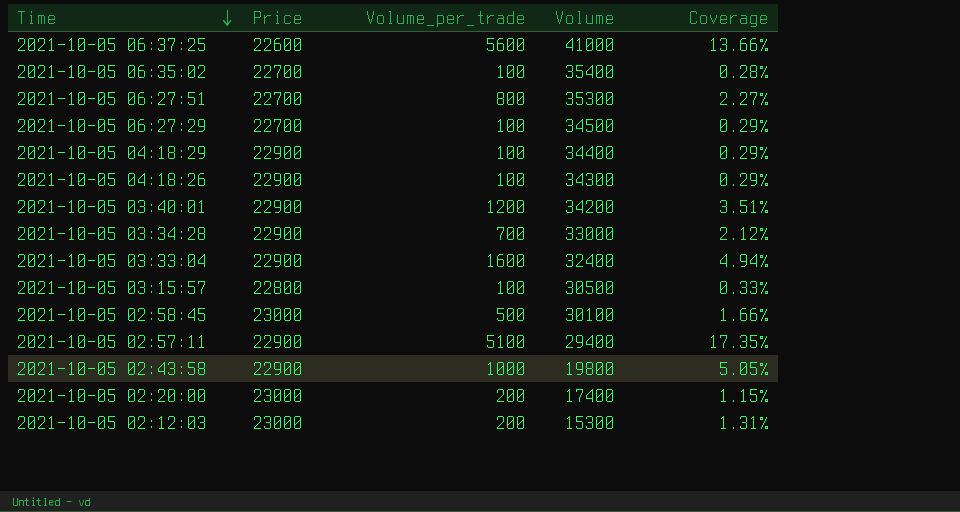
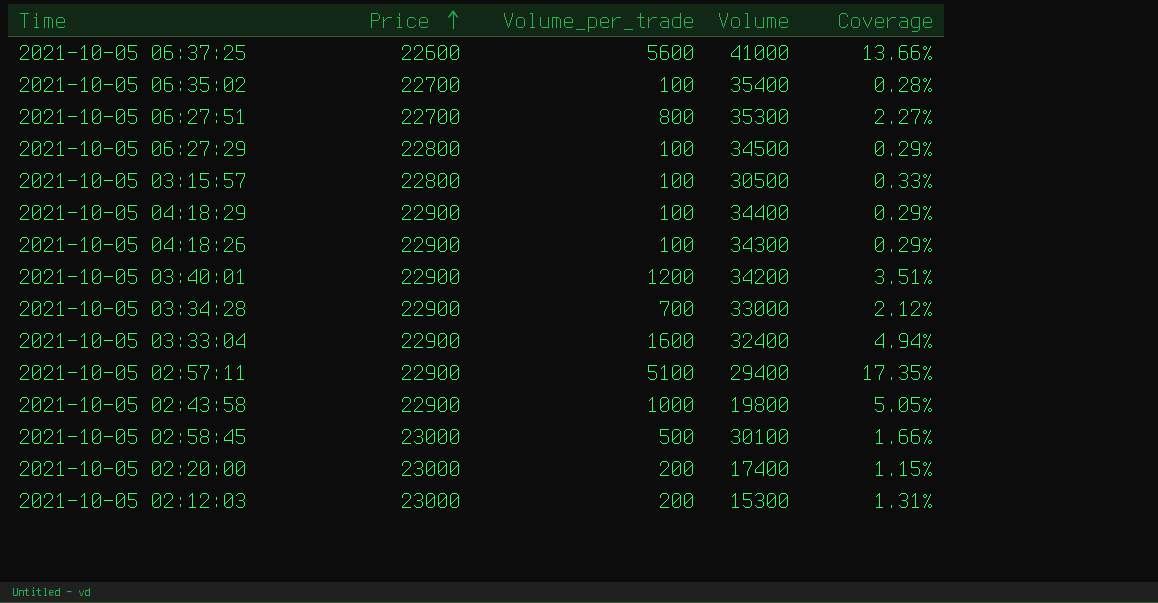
row order: Time descending -> Price ascending
2021-10-05 06:27:29 | Price: 22700 -> 22800

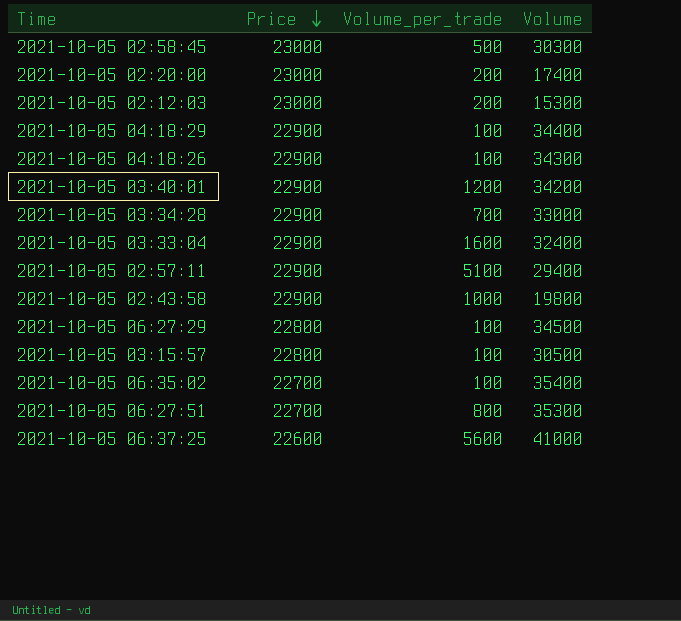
row order: Price ascending -> Price descending
column Coverage | formula: [Volume_per_trade] / [Volume] -> none
2021-10-05 02:58:45 | Volume: 30100 -> 30300

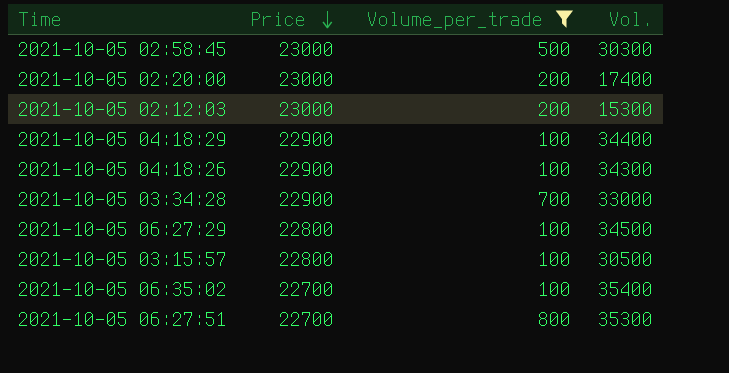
filter: none -> Volume_per_trade <= 800
column name: Volume -> Vol.

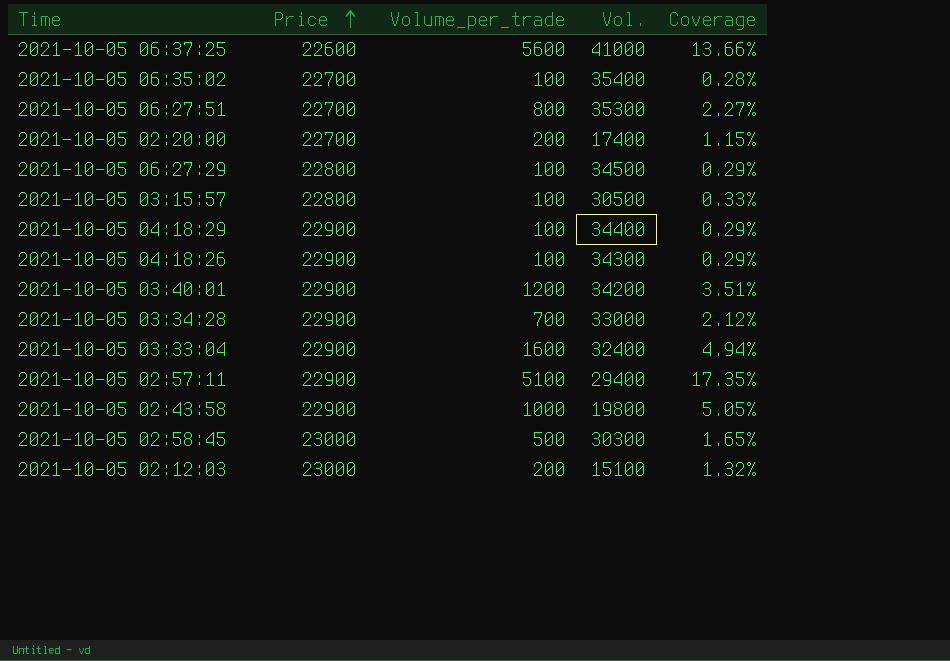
filter: Volume_per_trade <= 800 -> none
row order: Price descending -> Price ascending
column Coverage | formula: none -> [Volume_per_trade] / [Vol.]
2021-10-05 02:20:00 | Price: 23000 -> 22700
2021-10-05 02:12:03 | Vol.: 15300 -> 15100

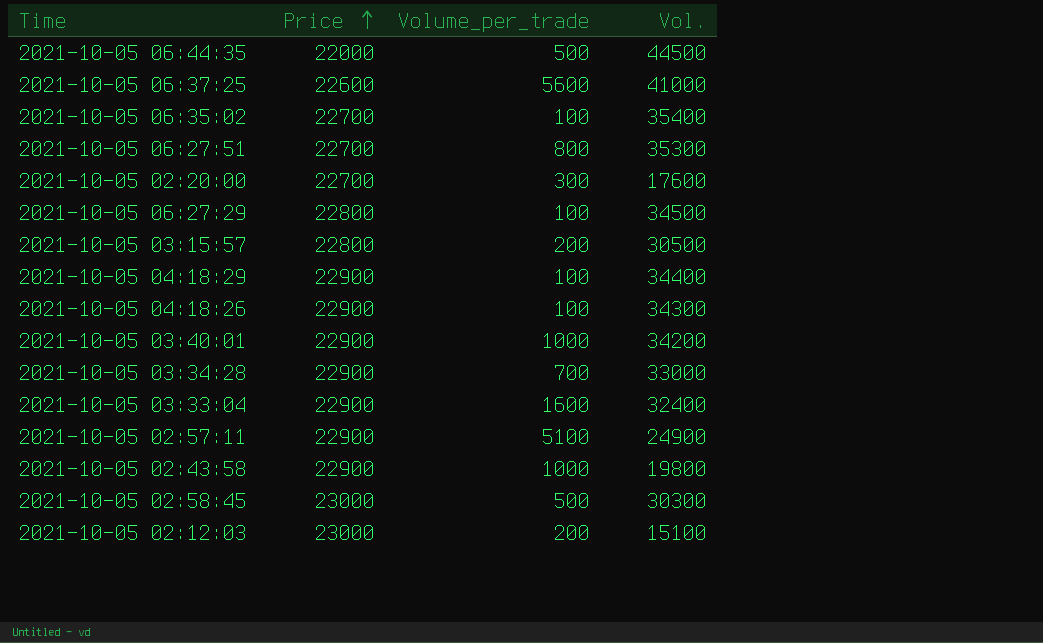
column Coverage | formula: [Volume_per_trade] / [Vol.] -> none
row 2021-10-05 06:44:35: none -> 22000 | 500 | 44500
2021-10-05 02:20:00 | Volume_per_trade: 200 -> 300
2021-10-05 02:20:00 | Vol.: 17400 -> 17600
2021-10-05 03:15:57 | Volume_per_trade: 100 -> 200
2021-10-05 03:40:01 | Volume_per_trade: 1200 -> 1000
2021-10-05 02:57:11 | Vol.: 29400 -> 24900

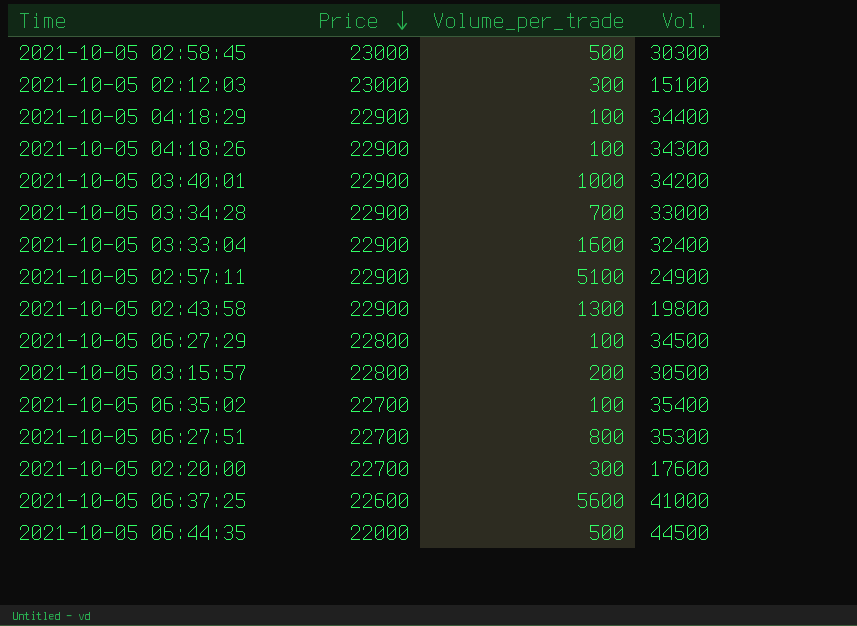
row order: Price ascending -> Price descending
2021-10-05 02:12:03 | Volume_per_trade: 200 -> 300
2021-10-05 02:43:58 | Volume_per_trade: 1000 -> 1300

